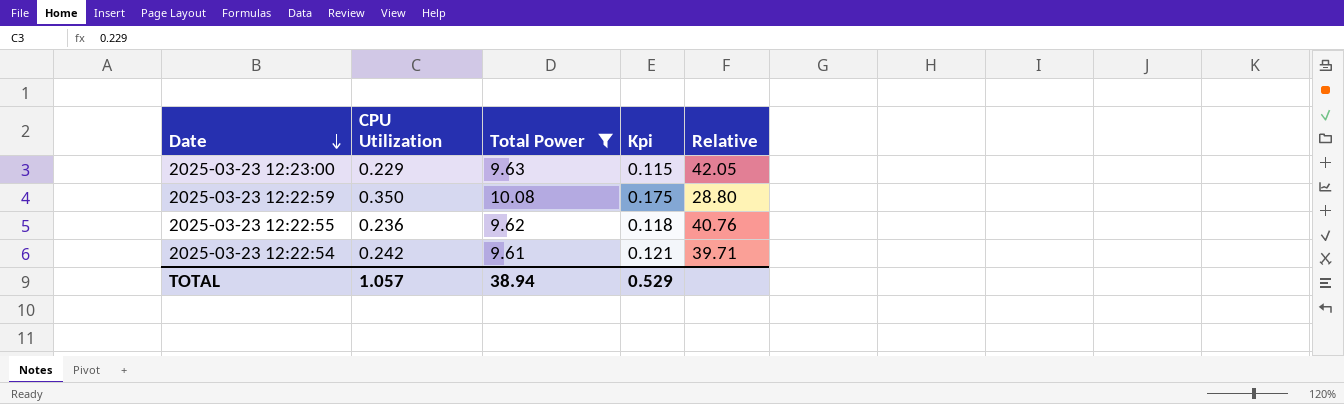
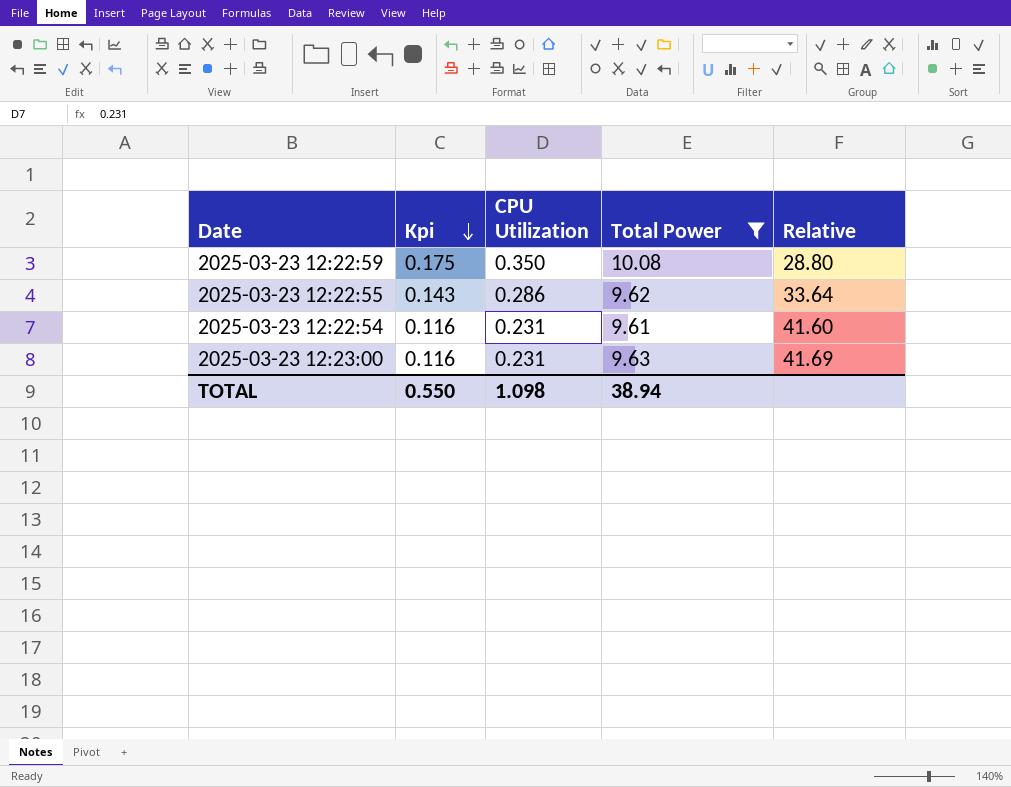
row order: Date descending -> Kpi descending
column Kpi | position: 4 -> 2
2025-03-23 12:22:55 | Kpi: 0.118 -> 0.143
2025-03-23 12:22:55 | CPU Utilization: 0.236 -> 0.286
2025-03-23 12:22:55 | Relative: 40.76 -> 33.64
2025-03-23 12:22:54 | Kpi: 0.121 -> 0.116
2025-03-23 12:22:54 | CPU Utilization: 0.242 -> 0.231
2025-03-23 12:22:54 | Relative: 39.71 -> 41.60
2025-03-23 12:23:00 | Kpi: 0.115 -> 0.116
2025-03-23 12:23:00 | CPU Utilization: 0.229 -> 0.231
2025-03-23 12:23:00 | Relative: 42.05 -> 41.69
TOTAL | Kpi: 0.529 -> 0.550
TOTAL | CPU Utilization: 1.057 -> 1.098

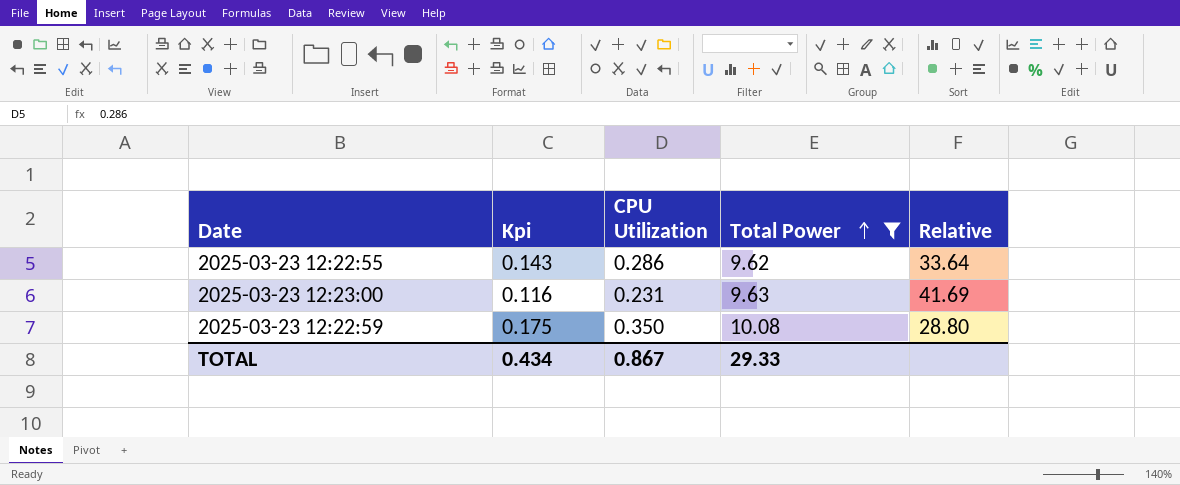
row order: Kpi descending -> Total Power ascending
row 2025-03-23 12:22:54: 0.116 | 0.231 | 9.61 | 41.60 -> none
TOTAL | Kpi: 0.550 -> 0.434
TOTAL | CPU Utilization: 1.098 -> 0.867
TOTAL | Total Power: 38.94 -> 29.33

